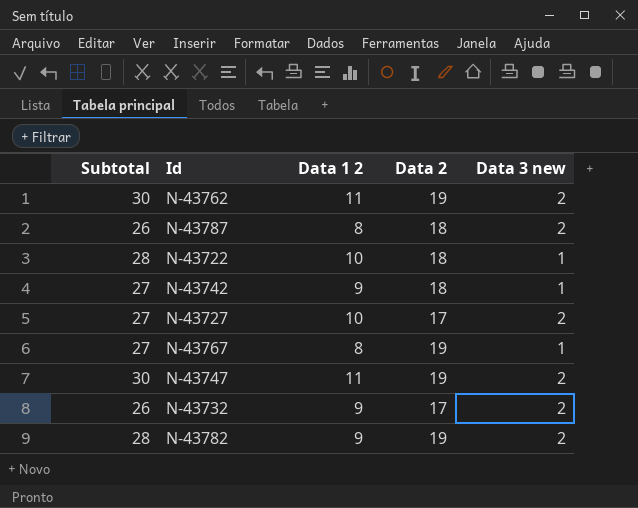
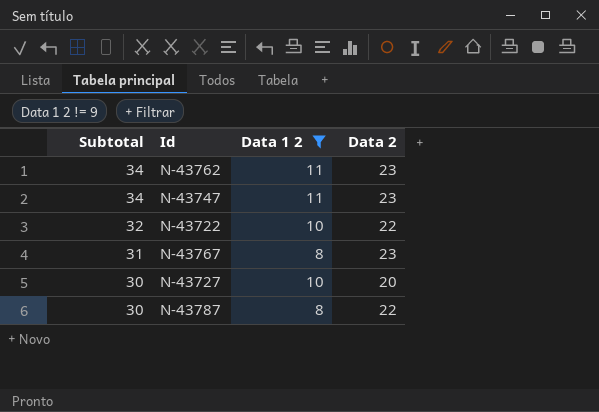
filter: none -> Data 1 2 != 9
row order: none -> Subtotal descending
column Data 3 new | position: 5 -> none
N-43762 | Subtotal: 30 -> 34
N-43762 | Data 2: 19 -> 23
N-43747 | Subtotal: 30 -> 34
N-43747 | Data 2: 19 -> 23
N-43722 | Subtotal: 28 -> 32
N-43722 | Data 2: 18 -> 22
N-43767 | Subtotal: 27 -> 31
N-43767 | Data 2: 19 -> 23
N-43727 | Subtotal: 27 -> 30
N-43727 | Data 2: 17 -> 20
N-43787 | Subtotal: 26 -> 30
N-43787 | Data 2: 18 -> 22

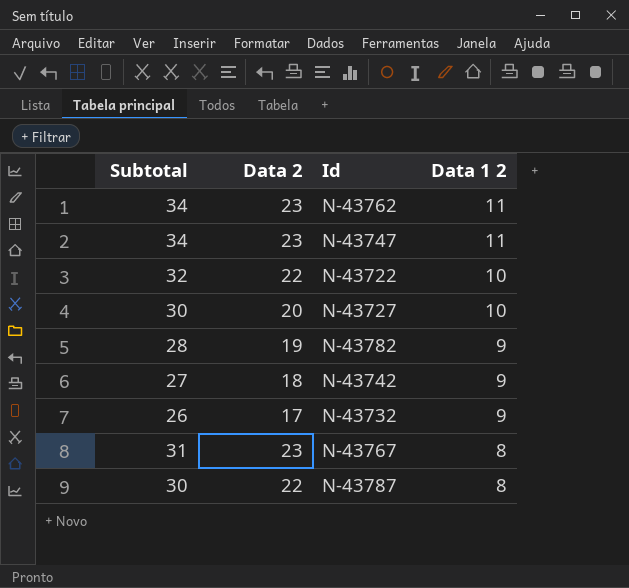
filter: Data 1 2 != 9 -> none
row order: Subtotal descending -> Data 1 2 descending
column Data 2 | position: 4 -> 2

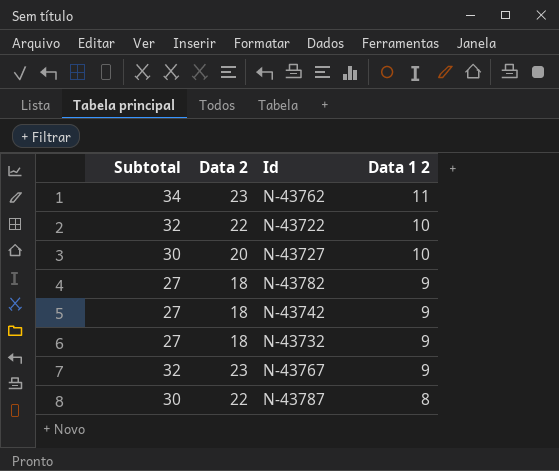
row N-43747: 34 | 23 | 11 -> none
N-43782 | Subtotal: 28 -> 27
N-43782 | Data 2: 19 -> 18
N-43732 | Subtotal: 26 -> 27
N-43732 | Data 2: 17 -> 18
N-43767 | Subtotal: 31 -> 32
N-43767 | Data 1 2: 8 -> 9

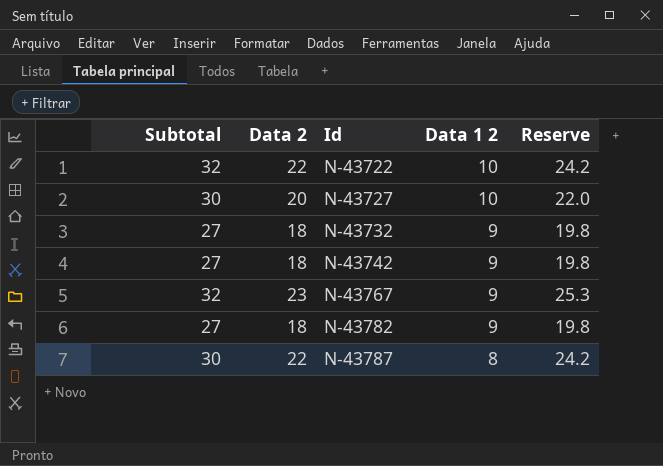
row order: Data 1 2 descending -> Id ascending
column Reserve | formula: none -> [Data 2] * 1.1
row N-43762: 34 | 23 | 11 -> none

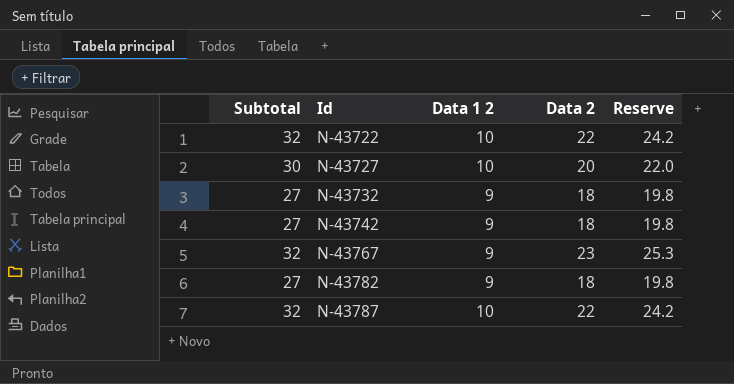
column Data 2 | position: 2 -> 4
N-43787 | Subtotal: 30 -> 32
N-43787 | Data 1 2: 8 -> 10

